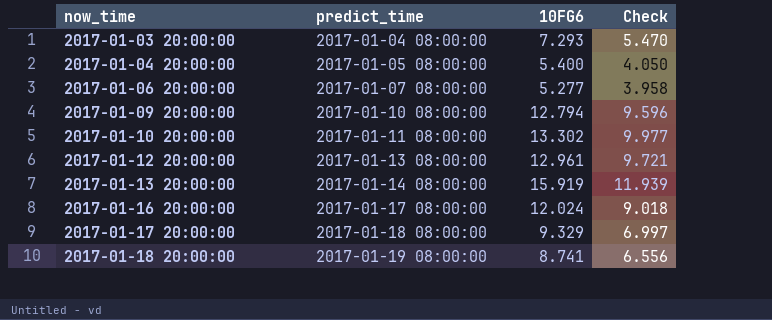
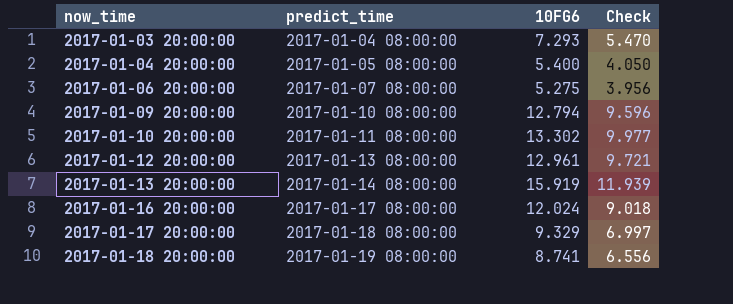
2017-01-06 20:00:00 | 10FG6: 5.277 -> 5.275
2017-01-06 20:00:00 | Check: 3.958 -> 3.956

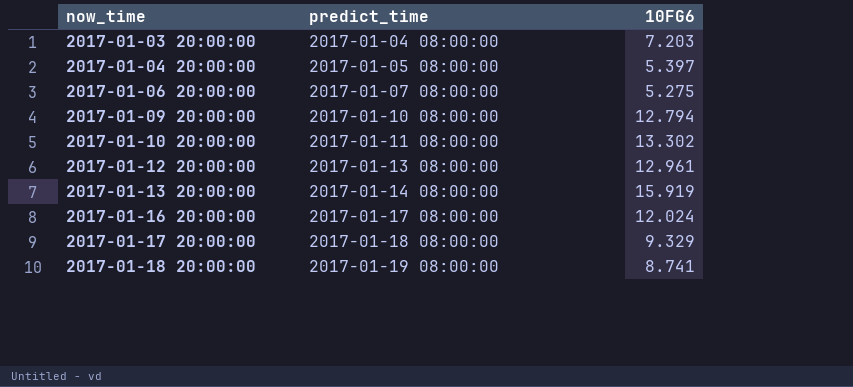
column Check | formula: [10FG6] * 0.75 -> none
2017-01-03 20:00:00 | 10FG6: 7.293 -> 7.203
2017-01-04 20:00:00 | 10FG6: 5.400 -> 5.397

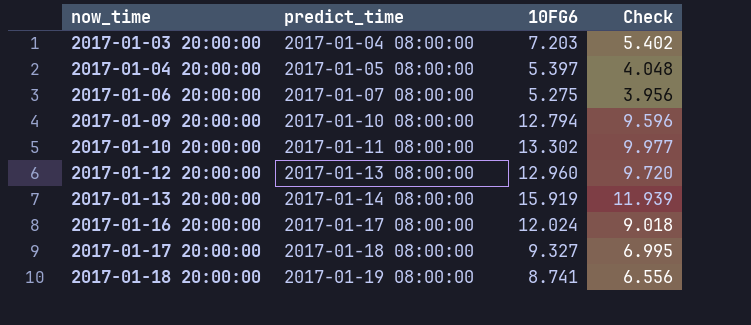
column Check | formula: none -> [10FG6] * 0.75
2017-01-12 20:00:00 | 10FG6: 12.961 -> 12.960
2017-01-17 20:00:00 | 10FG6: 9.329 -> 9.327

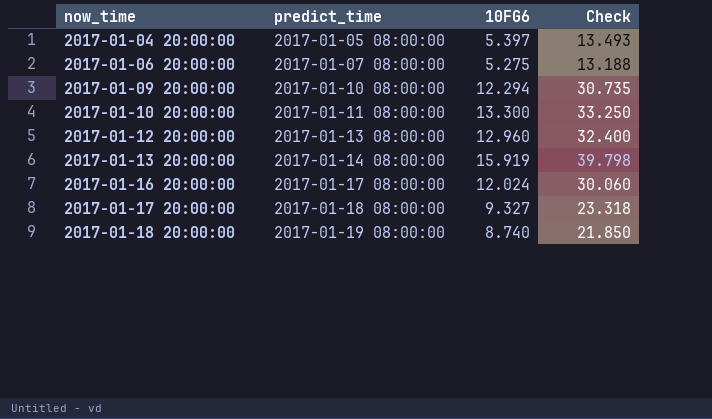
column Check | formula: [10FG6] * 0.75 -> [10FG6] * 2.5
row 2017-01-03 20:00:00: 2017-01-04 08:00:00 | 7.203 | 5.402 -> none
2017-01-09 20:00:00 | 10FG6: 12.794 -> 12.294
2017-01-10 20:00:00 | 10FG6: 13.302 -> 13.300
2017-01-18 20:00:00 | 10FG6: 8.741 -> 8.740

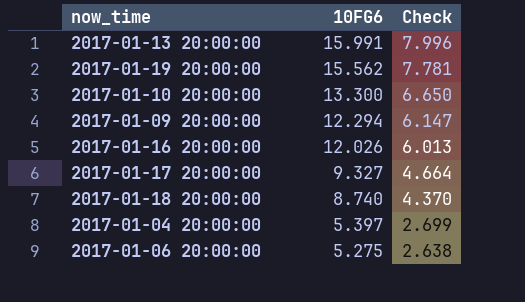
row order: now_time ascending -> 10FG6 descending
column predict_time | position: 2 -> none
column Check | formula: [10FG6] * 2.5 -> [10FG6] * 0.5
row 2017-01-12 20:00:00: 2017-01-13 08:00:00 | 12.960 | 32.400 -> none
2017-01-13 20:00:00 | 10FG6: 15.919 -> 15.991
row 2017-01-19 20:00:00: none -> 15.562 | 7.781
2017-01-16 20:00:00 | 10FG6: 12.024 -> 12.026

